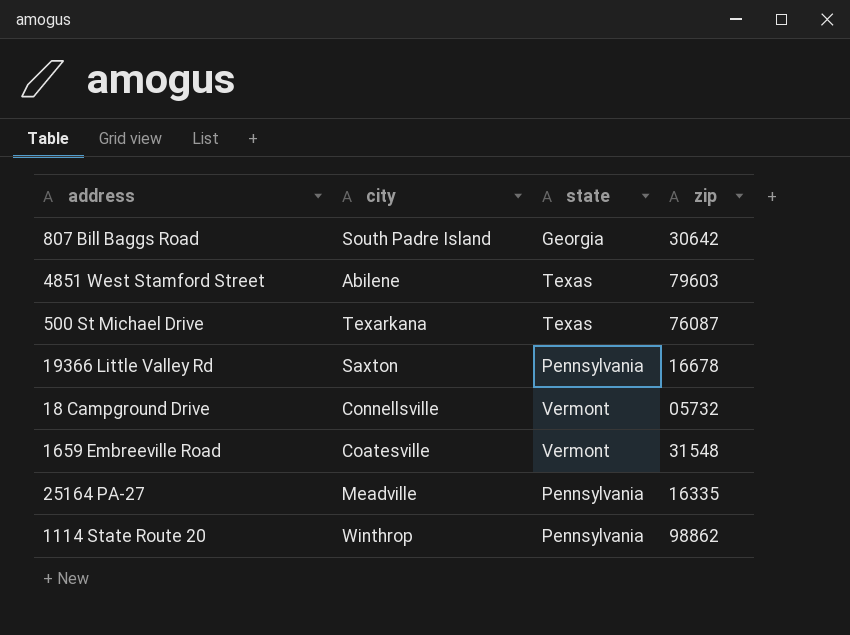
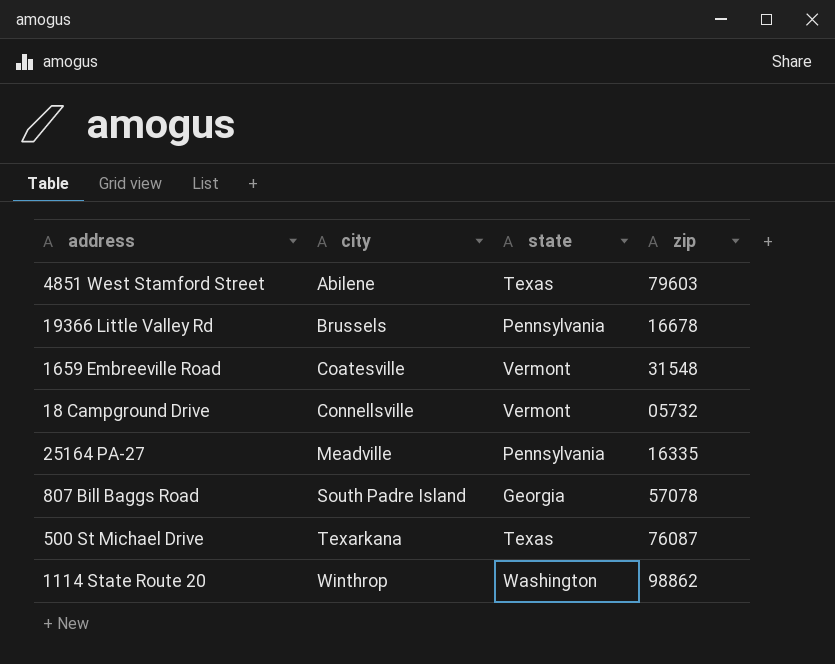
row order: none -> city ascending
19366 Little Valley Rd | city: Saxton -> Brussels
807 Bill Baggs Road | zip: 30642 -> 57078
1114 State Route 20 | state: Pennsylvania -> Washington

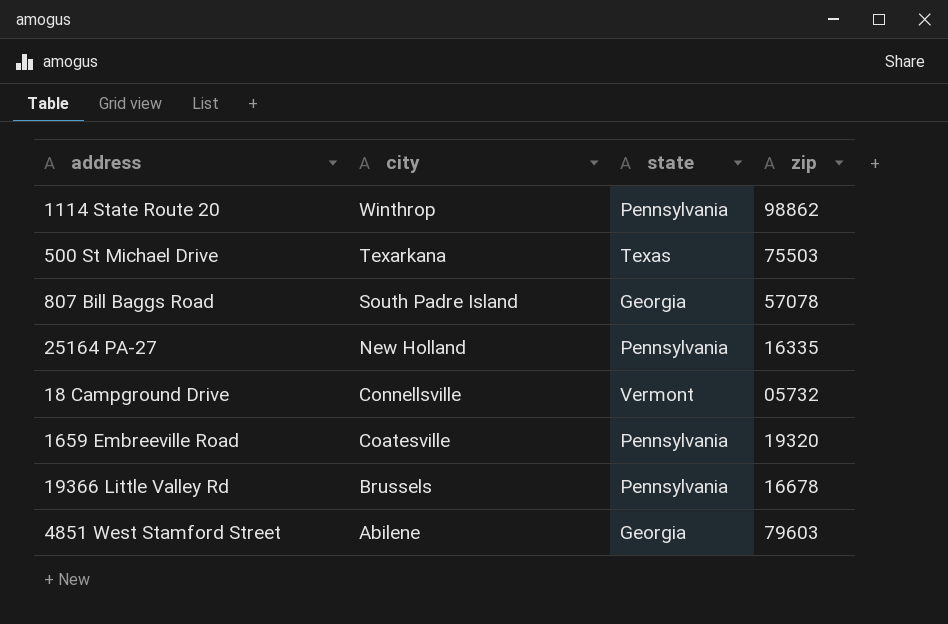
row order: city ascending -> city descending
1114 State Route 20 | state: Washington -> Pennsylvania
500 St Michael Drive | zip: 76087 -> 75503
25164 PA-27 | city: Meadville -> New Holland
1659 Embreeville Road | state: Vermont -> Pennsylvania
1659 Embreeville Road | zip: 31548 -> 19320
4851 West Stamford Street | state: Texas -> Georgia

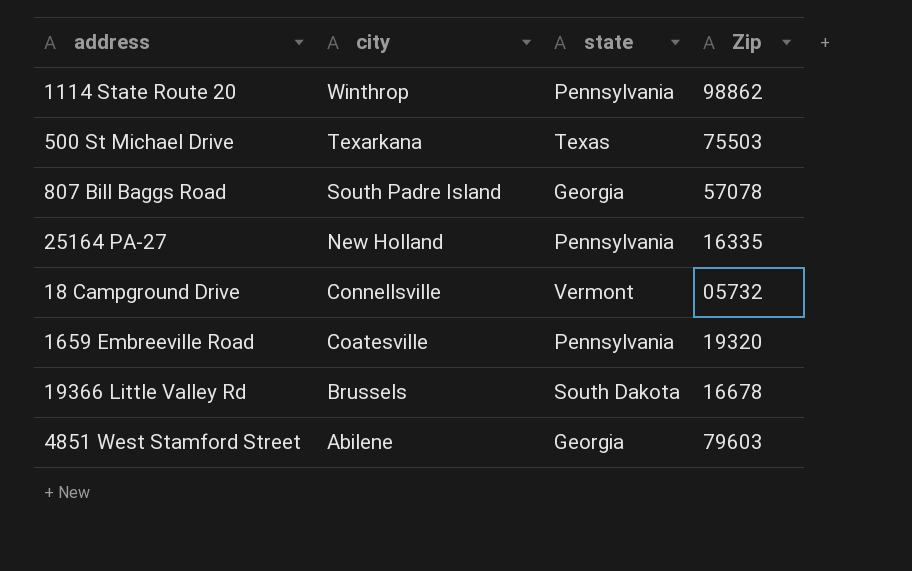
column name: zip -> Zip
19366 Little Valley Rd | state: Pennsylvania -> South Dakota

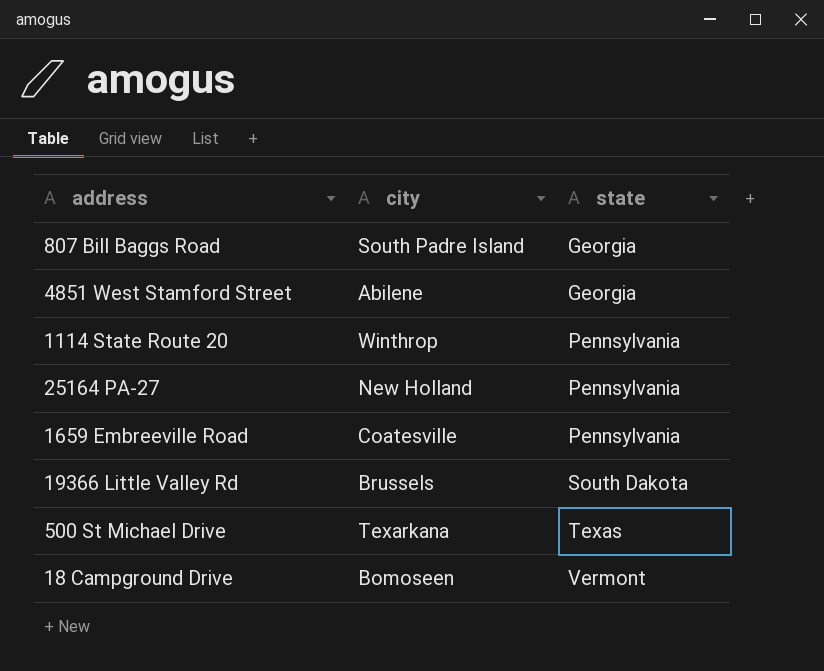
row order: city descending -> state ascending
column Zip | position: 4 -> none
18 Campground Drive | city: Connellsville -> Bomoseen

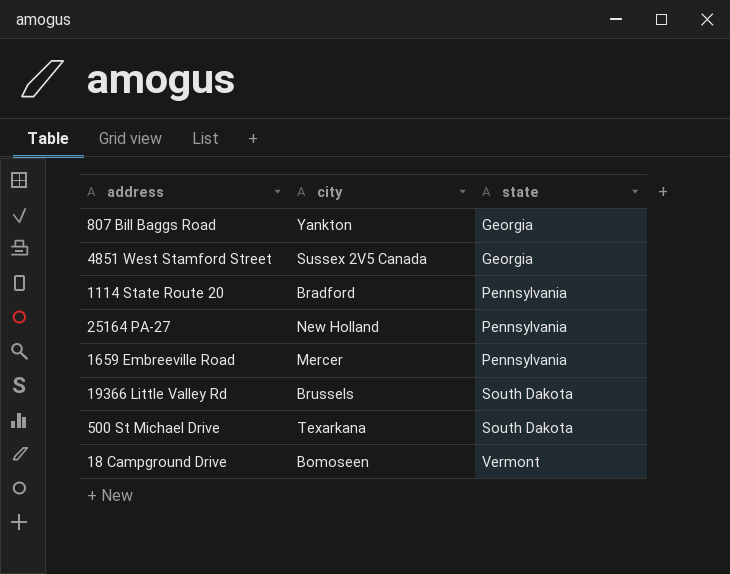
807 Bill Baggs Road | city: South Padre Island -> Yankton
4851 West Stamford Street | city: Abilene -> Sussex 2V5 Canada
1114 State Route 20 | city: Winthrop -> Bradford
1659 Embreeville Road | city: Coatesville -> Mercer
500 St Michael Drive | state: Texas -> South Dakota

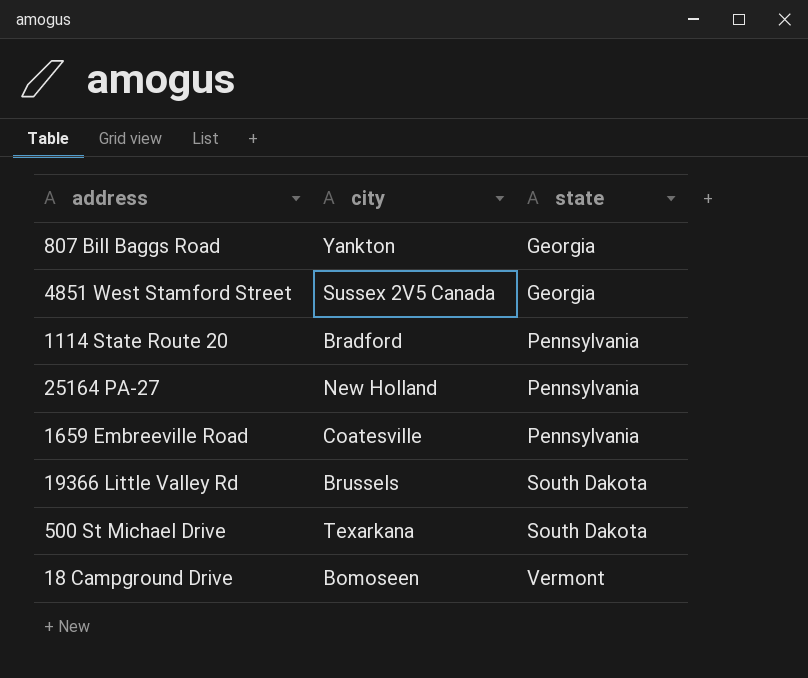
1659 Embreeville Road | city: Mercer -> Coatesville

